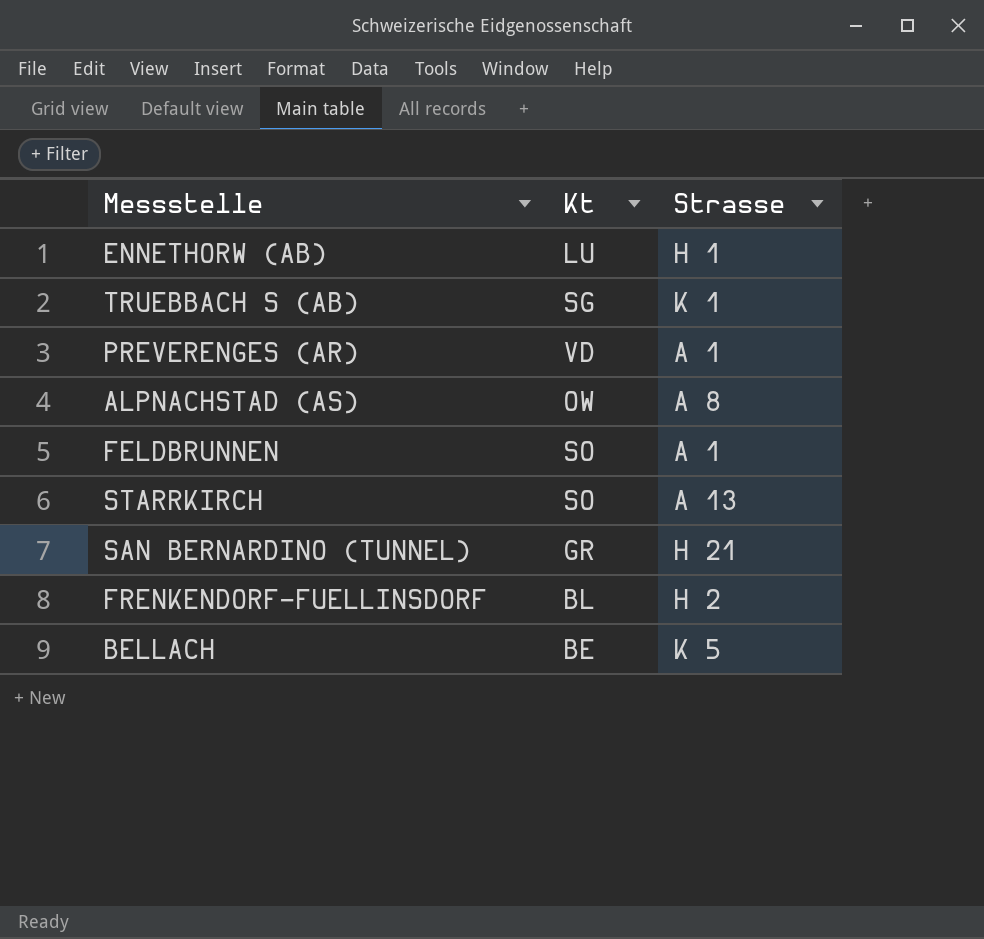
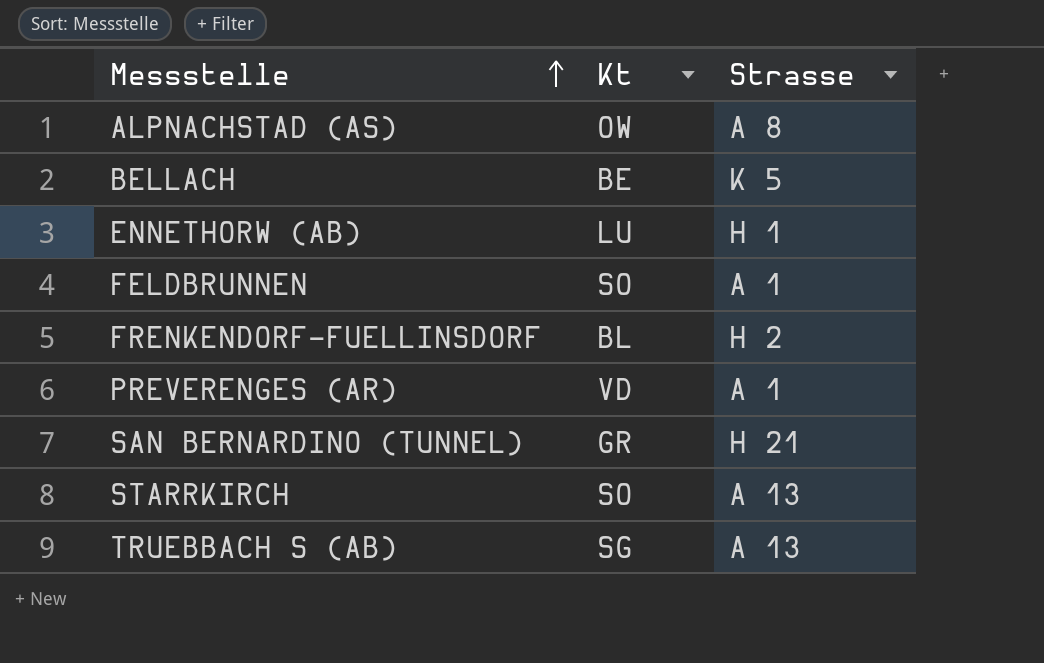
row order: none -> Messstelle ascending
TRUEBBACH S (AB) | Strasse: K 1 -> A 13

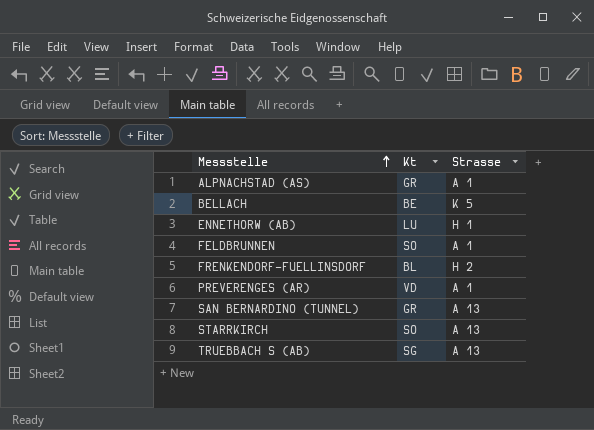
ALPNACHSTAD (AS) | Kt: OW -> GR
ALPNACHSTAD (AS) | Strasse: A 8 -> A 1
SAN BERNARDINO (TUNNEL) | Strasse: H 21 -> A 13

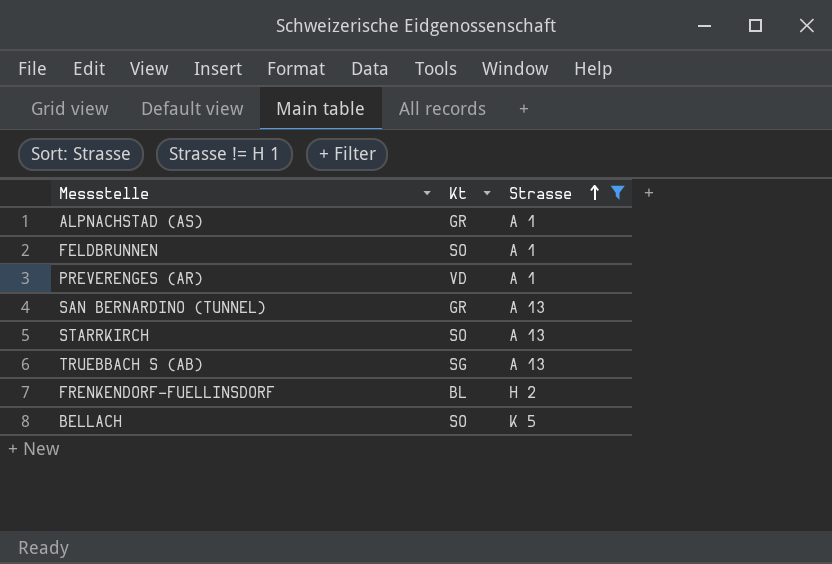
filter: none -> Strasse != H 1
row order: Messstelle ascending -> Strasse ascending
BELLACH | Kt: BE -> SO

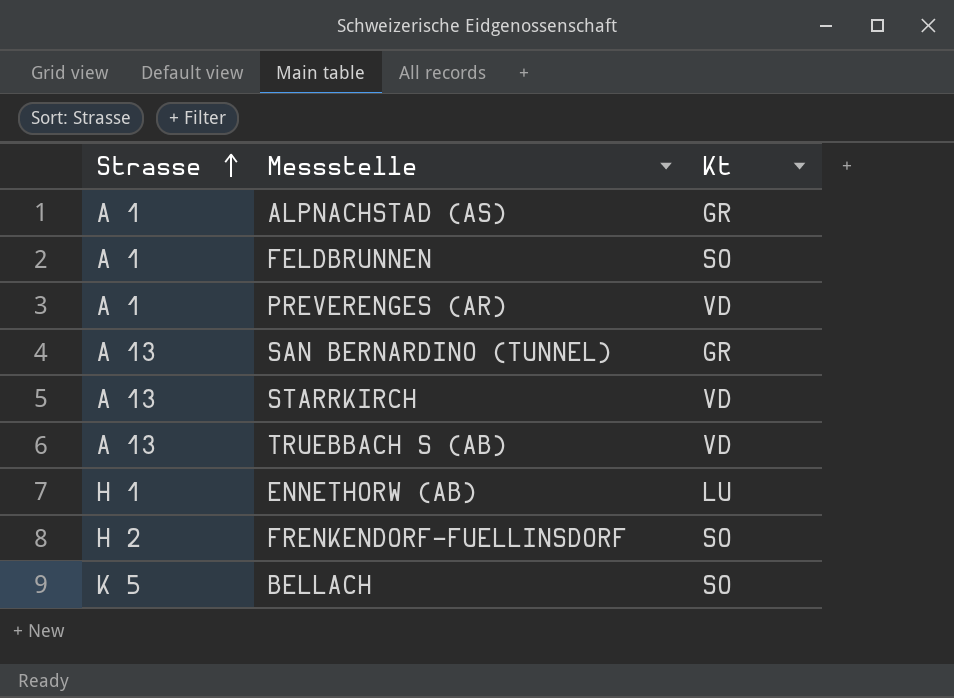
filter: Strasse != H 1 -> none
column Strasse | position: 3 -> 1
STARRKIRCH | Kt: SO -> VD
TRUEBBACH S (AB) | Kt: SG -> VD
FRENKENDORF-FUELLINSDORF | Kt: BL -> SO

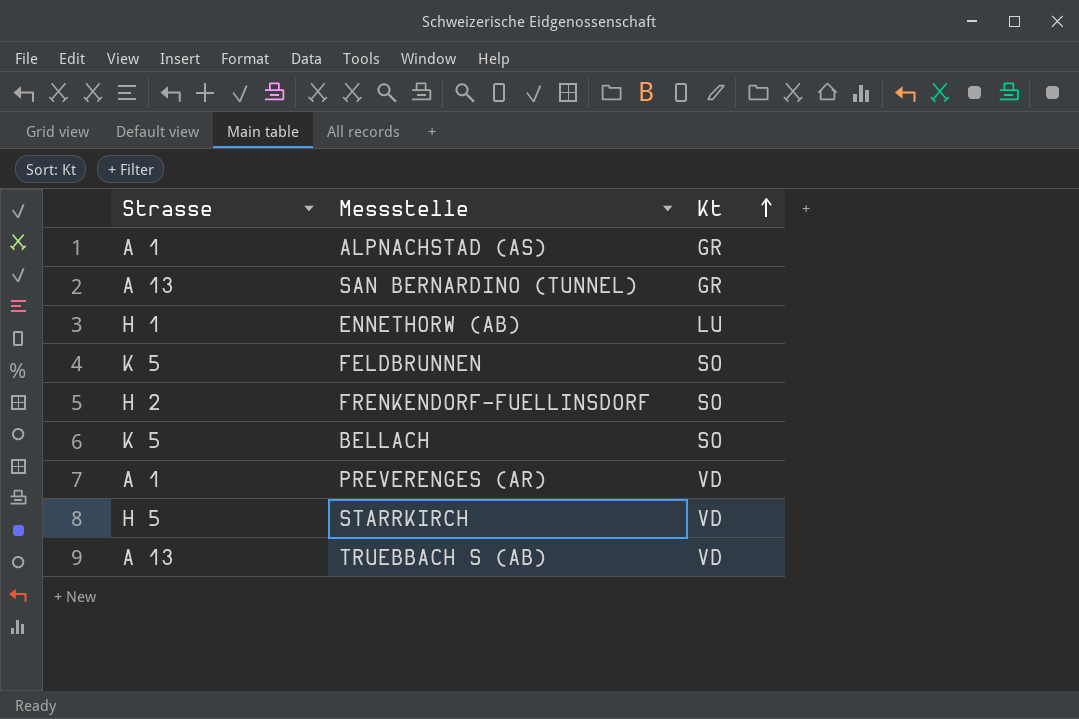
row order: Strasse ascending -> Kt ascending
FELDBRUNNEN | Strasse: A 1 -> K 5
STARRKIRCH | Strasse: A 13 -> H 5

